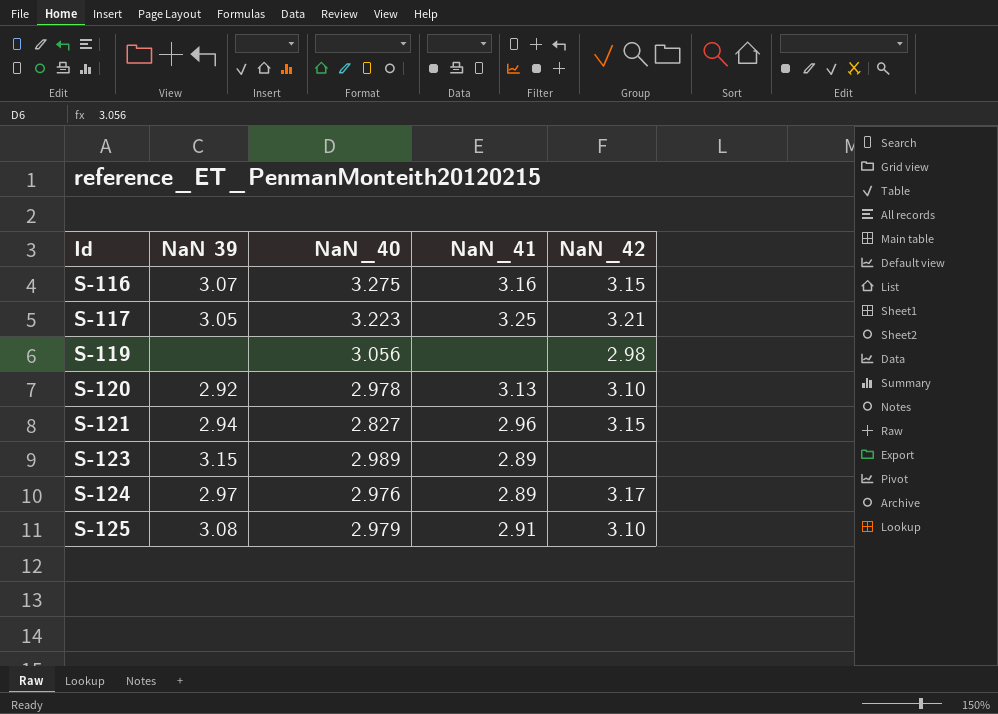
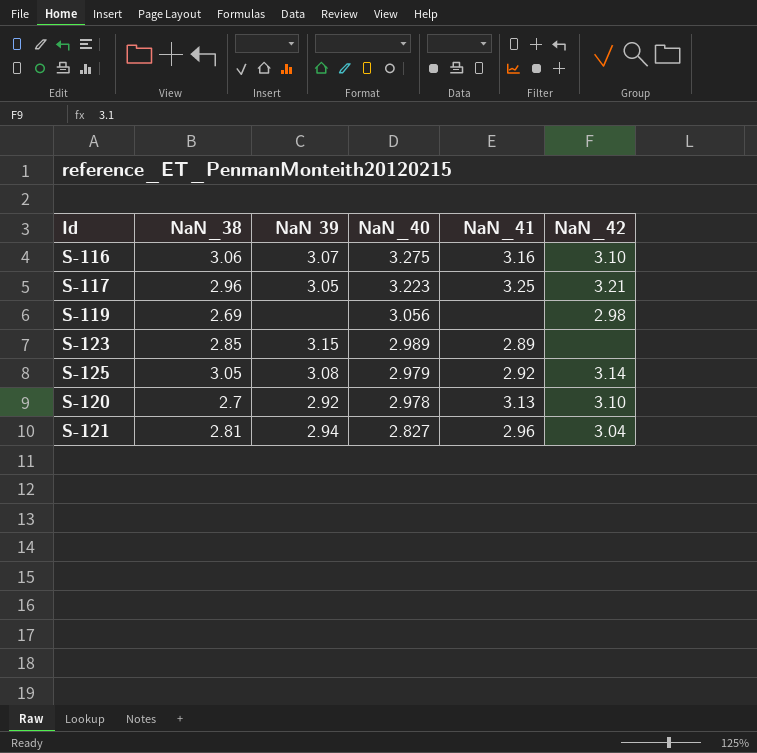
row order: Id ascending -> NaN_40 descending
column NaN_38 | position: none -> 2
row S-124: 2.97 | 2.976 | 2.89 | 3.17 -> none
S-116 | NaN_42: 3.15 -> 3.10
S-125 | NaN_41: 2.91 -> 2.92
S-125 | NaN_42: 3.10 -> 3.14
S-121 | NaN_42: 3.15 -> 3.04

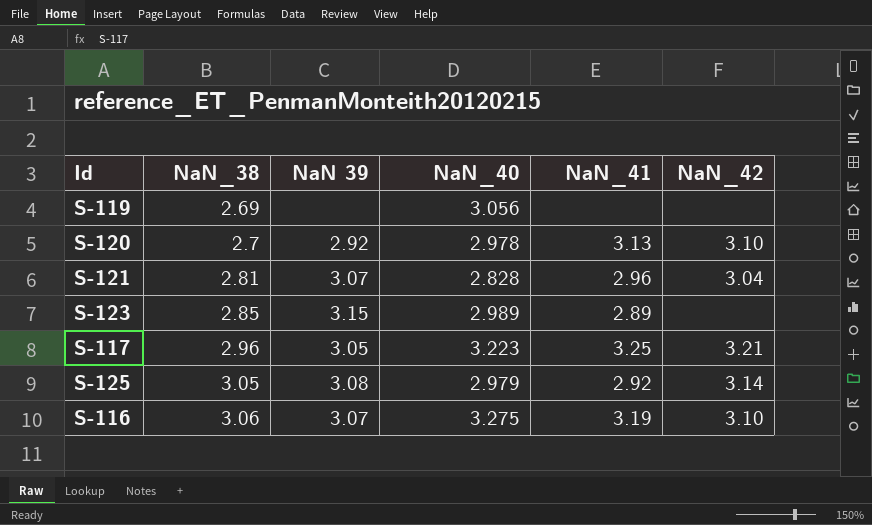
row order: NaN_40 descending -> NaN_38 ascending
S-119 | NaN_42: 2.98 -> none
S-121 | NaN 39: 2.94 -> 3.07
S-121 | NaN_40: 2.827 -> 2.828
S-116 | NaN_41: 3.16 -> 3.19

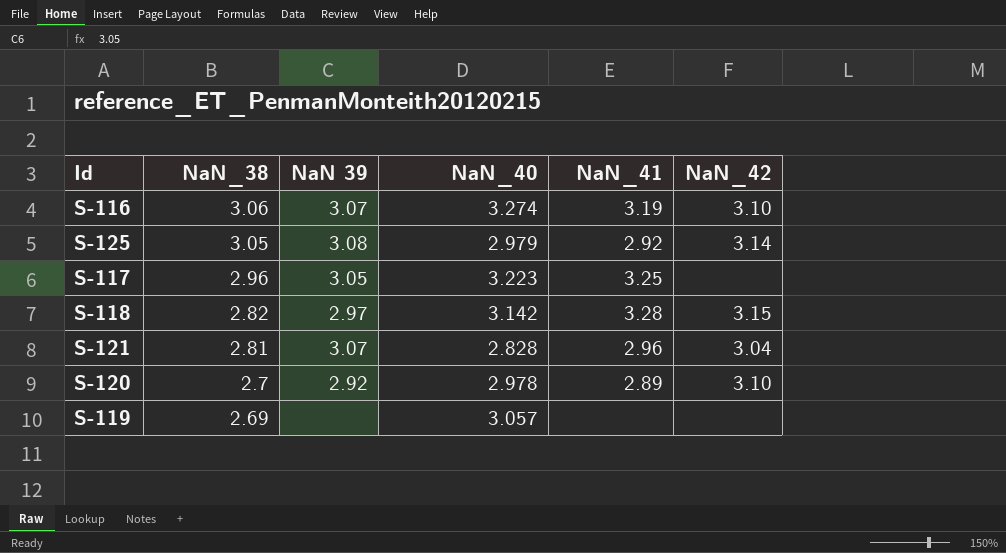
row order: NaN_38 ascending -> NaN_38 descending
row S-123: 2.85 | 3.15 | 2.989 | 2.89 | none -> none
S-116 | NaN_40: 3.275 -> 3.274
S-117 | NaN_42: 3.21 -> none
row S-118: none -> 2.82 | 2.97 | 3.142 | 3.28 | 3.15
S-120 | NaN_41: 3.13 -> 2.89
S-119 | NaN_40: 3.056 -> 3.057

